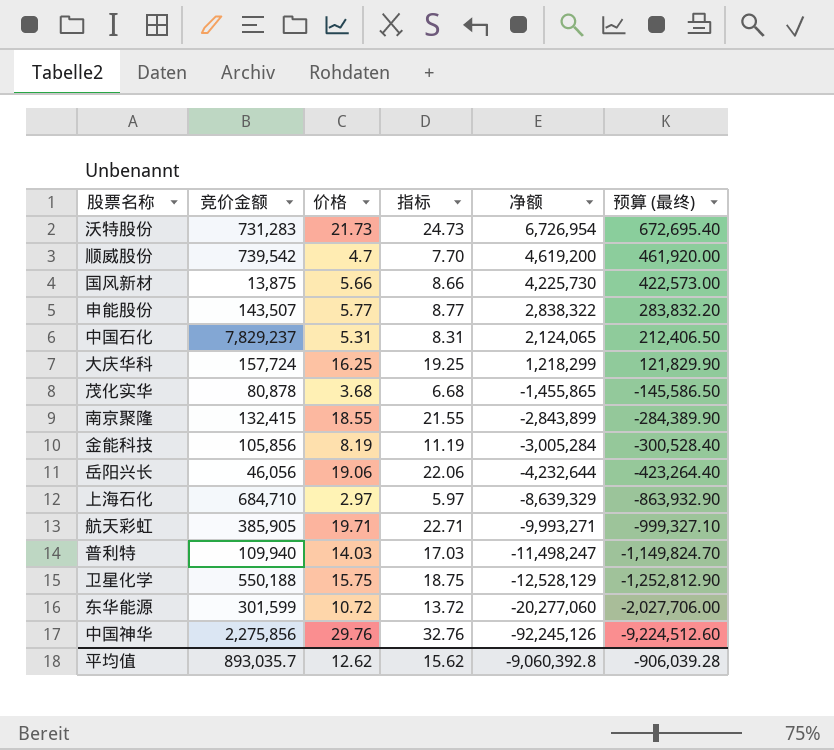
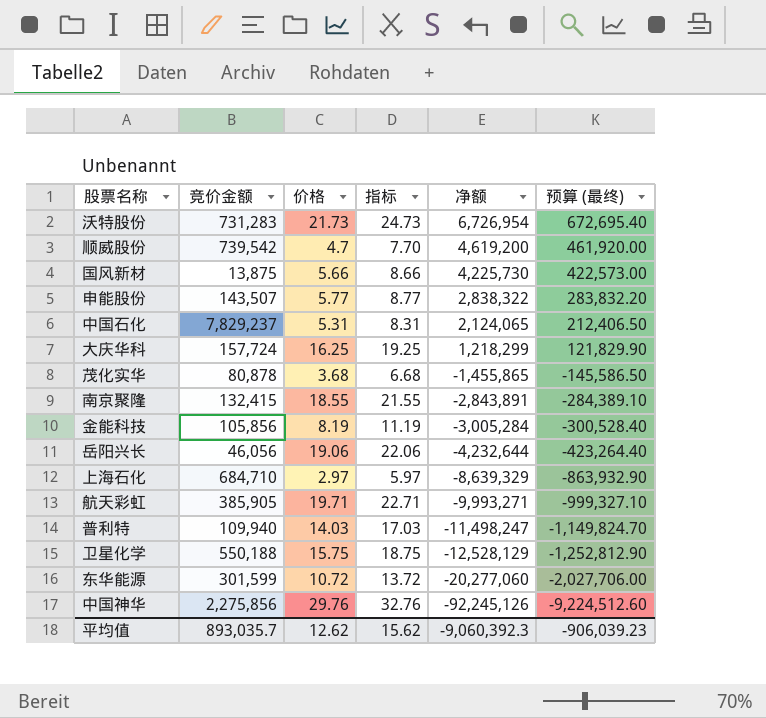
南京聚隆 | 净额: -2,843,899 -> -2,843,891
南京聚隆 | 预算 (最终): -284,389.90 -> -284,389.10
平均值 | 净额: -9,060,392.8 -> -9,060,392.3
平均值 | 预算 (最终): -906,039.28 -> -906,039.23

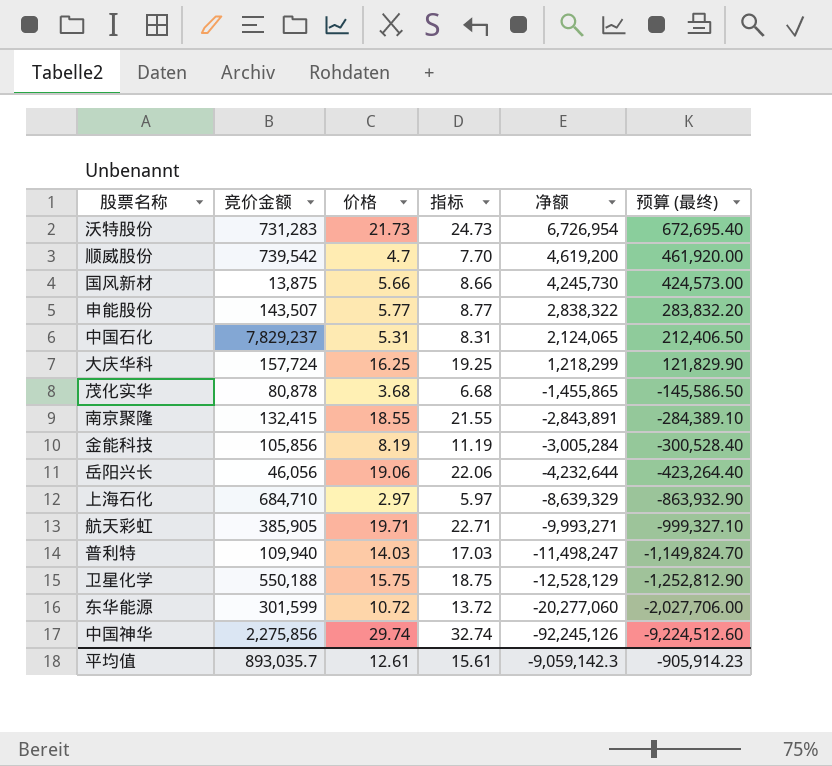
国风新材 | 净额: 4,225,730 -> 4,245,730
国风新材 | 预算 (最终): 422,573.00 -> 424,573.00
中国神华 | 价格: 29.76 -> 29.74
中国神华 | 指标: 32.76 -> 32.74
平均值 | 价格: 12.62 -> 12.61
平均值 | 指标: 15.62 -> 15.61
平均值 | 净额: -9,060,392.3 -> -9,059,142.3
平均值 | 预算 (最终): -906,039.23 -> -905,914.23

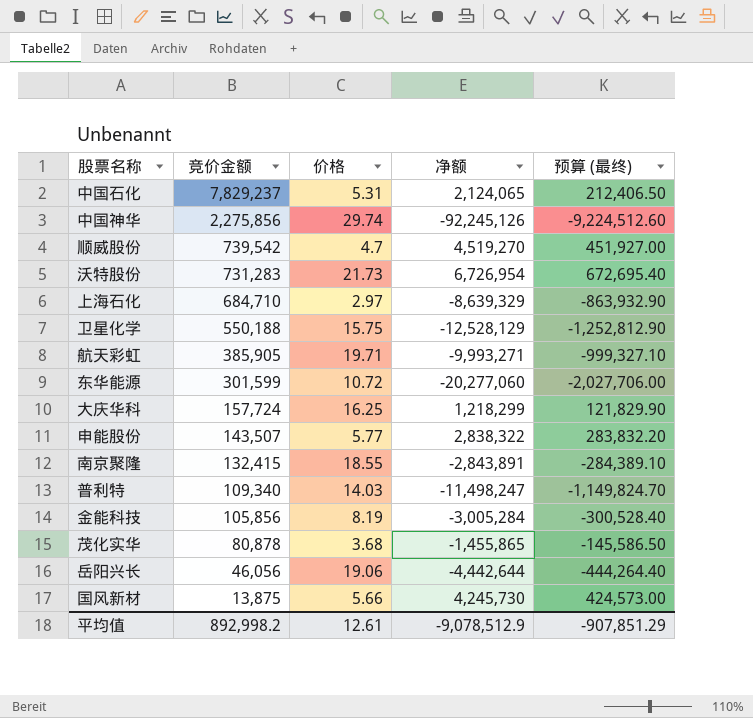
row order: 净额 descending -> 竞价金额 descending
column 指标 | formula: [价格] + 3 -> none
顺威股份 | 净额: 4,619,200 -> 4,519,270
顺威股份 | 预算 (最终): 461,920.00 -> 451,927.00
普利特 | 竞价金额: 109,940 -> 109,340
岳阳兴长 | 净额: -4,232,644 -> -4,442,644
岳阳兴长 | 预算 (最终): -423,264.40 -> -444,264.40
平均值 | 竞价金额: 893,035.7 -> 892,998.2
平均值 | 净额: -9,059,142.3 -> -9,078,512.9
平均值 | 预算 (最终): -905,914.23 -> -907,851.29

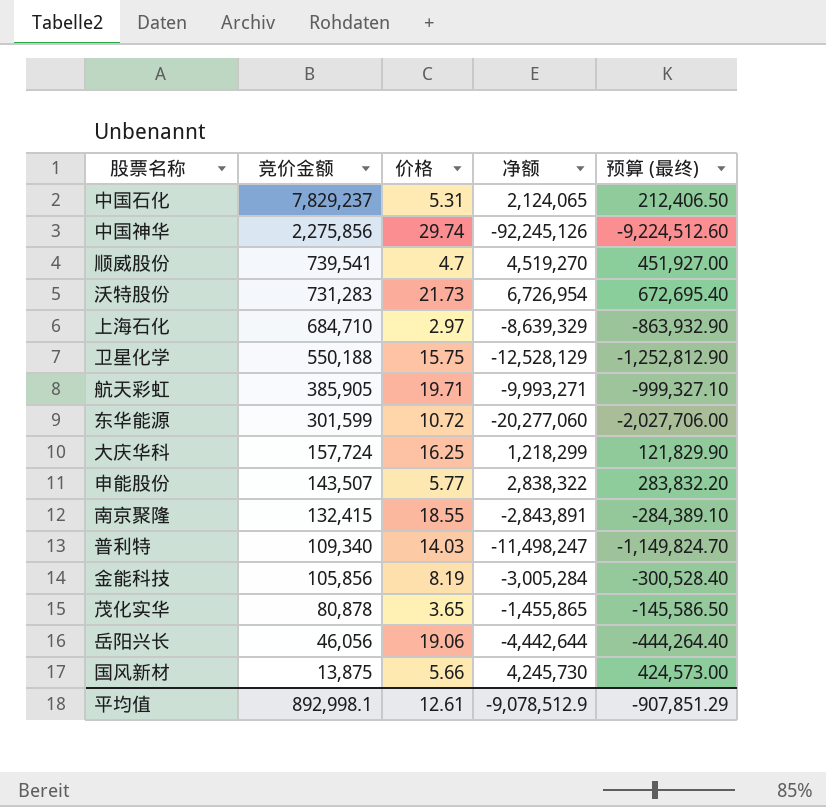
顺威股份 | 竞价金额: 739,542 -> 739,541
茂化实华 | 价格: 3.68 -> 3.65
平均值 | 竞价金额: 892,998.2 -> 892,998.1

